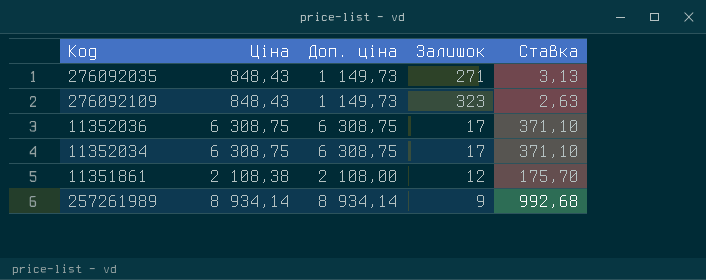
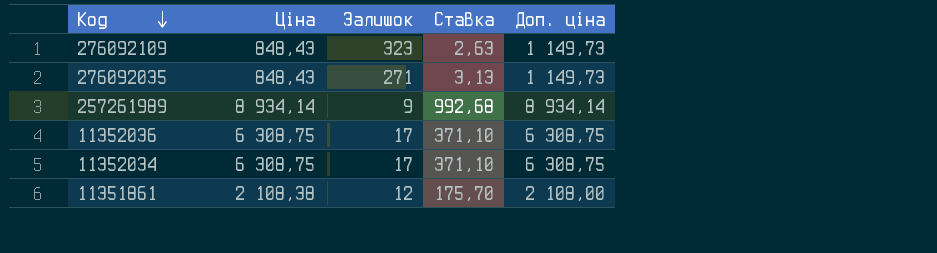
row order: none -> Код descending
column Доп. ціна | position: 3 -> 5

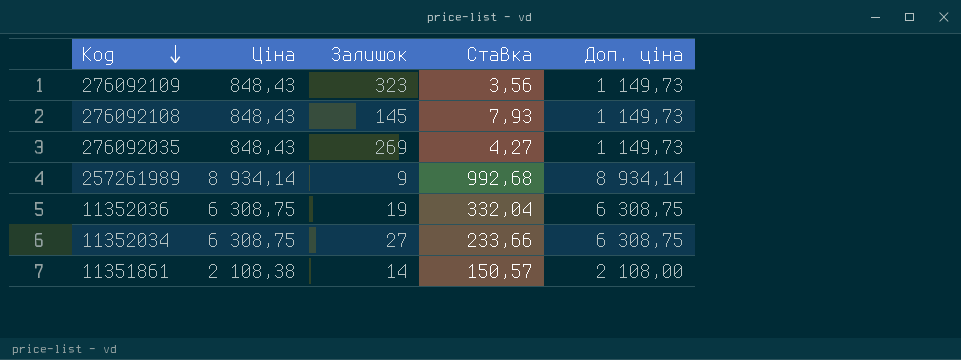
column Ставка | formula: [Ціна] / [Залишок] -> [Доп. ціна] / [Залишок]
row 276092108: none -> 848,43 | 145 | 7,93 | 1 149,73
276092035 | Залишок: 271 -> 269
11352036 | Залишок: 17 -> 19
11352034 | Залишок: 17 -> 27
11351861 | Залишок: 12 -> 14

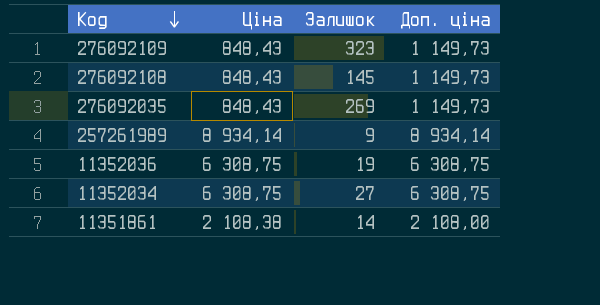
column Ставка | formula: [Доп. ціна] / [Залишок] -> none

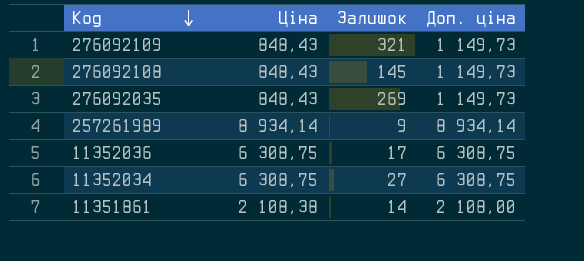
276092109 | Залишок: 323 -> 321
11352036 | Залишок: 19 -> 17

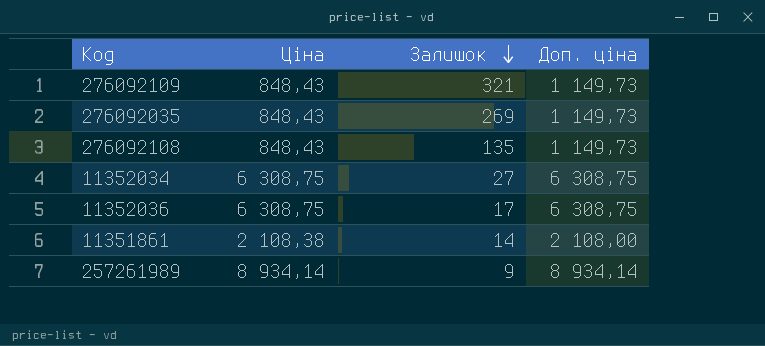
row order: Код descending -> Залишок descending
276092108 | Залишок: 145 -> 135

